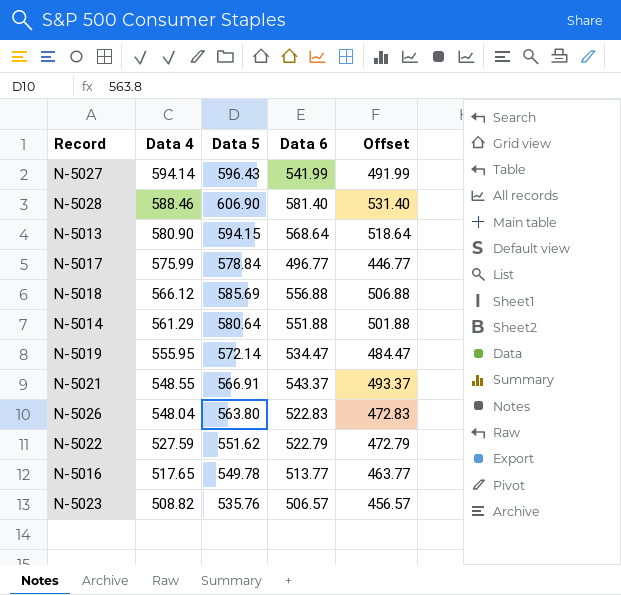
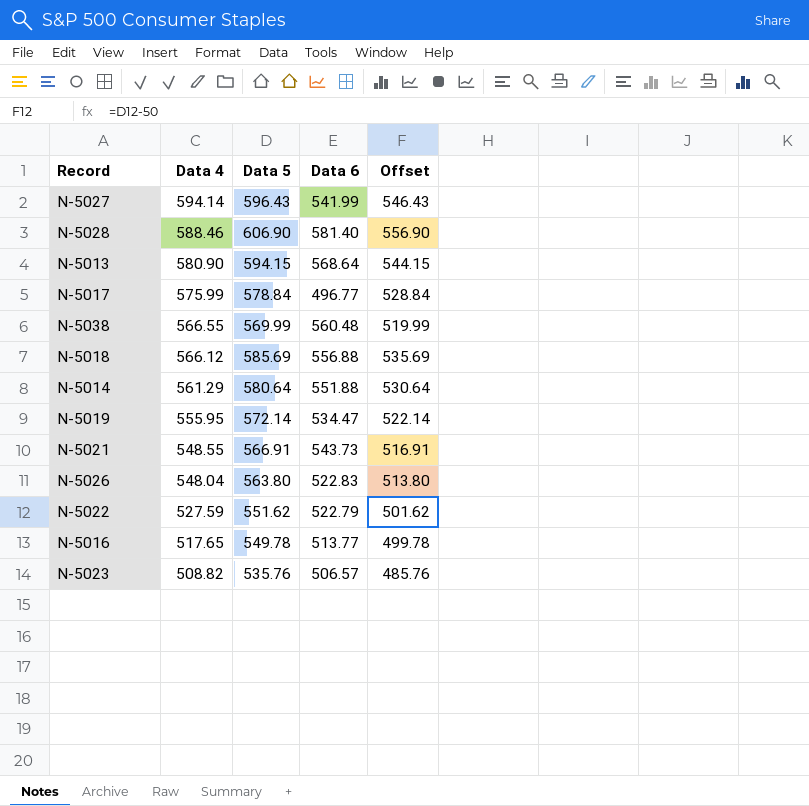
column Offset | formula: [Data 6] - 50 -> [Data 5] - 50
row N-5038: none -> 566.55 | 569.99 | 560.48 | 519.99
N-5021 | Data 6: 543.37 -> 543.73

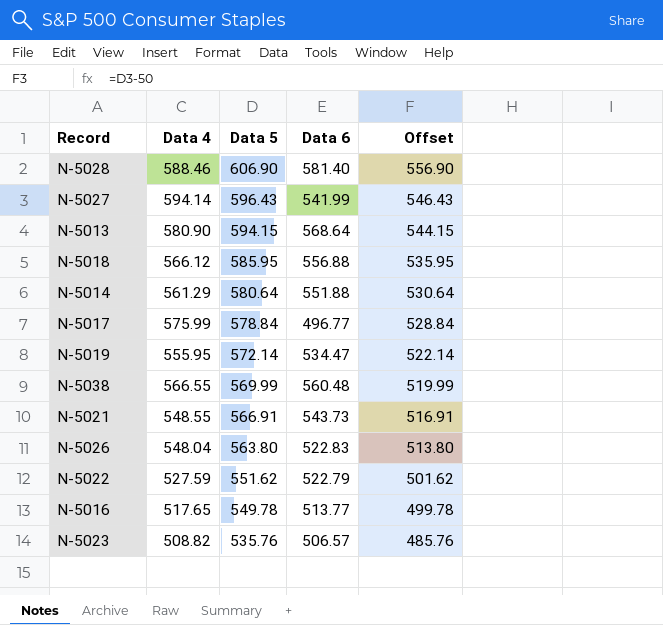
row order: Data 4 descending -> Data 5 descending
N-5018 | Data 5: 585.69 -> 585.95
N-5018 | Offset: 535.69 -> 535.95

